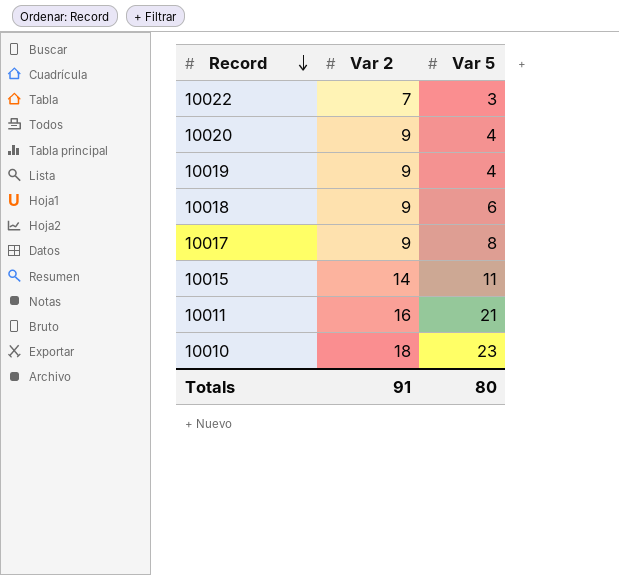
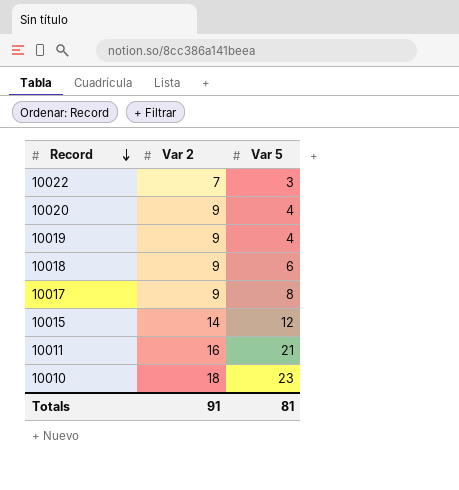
10015 | Var 5: 11 -> 12
Totals | Var 5: 80 -> 81

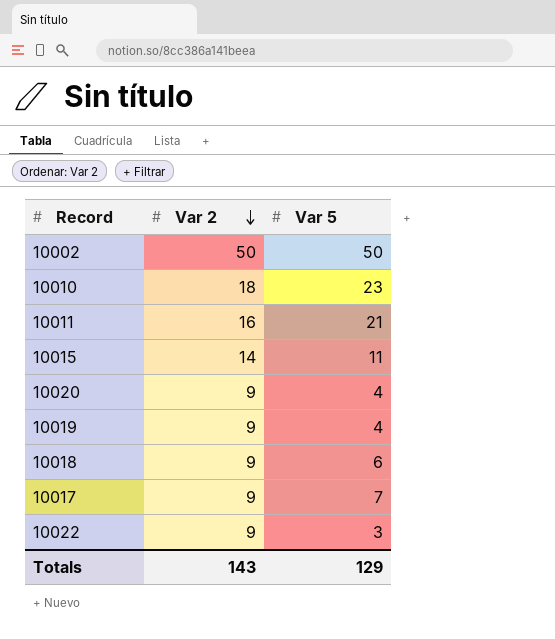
row order: Record descending -> Var 2 descending
row 10002: none -> 50 | 50
10015 | Var 5: 12 -> 11
10017 | Var 5: 8 -> 7
10022 | Var 2: 7 -> 9
Totals | Var 2: 91 -> 143
Totals | Var 5: 81 -> 129

